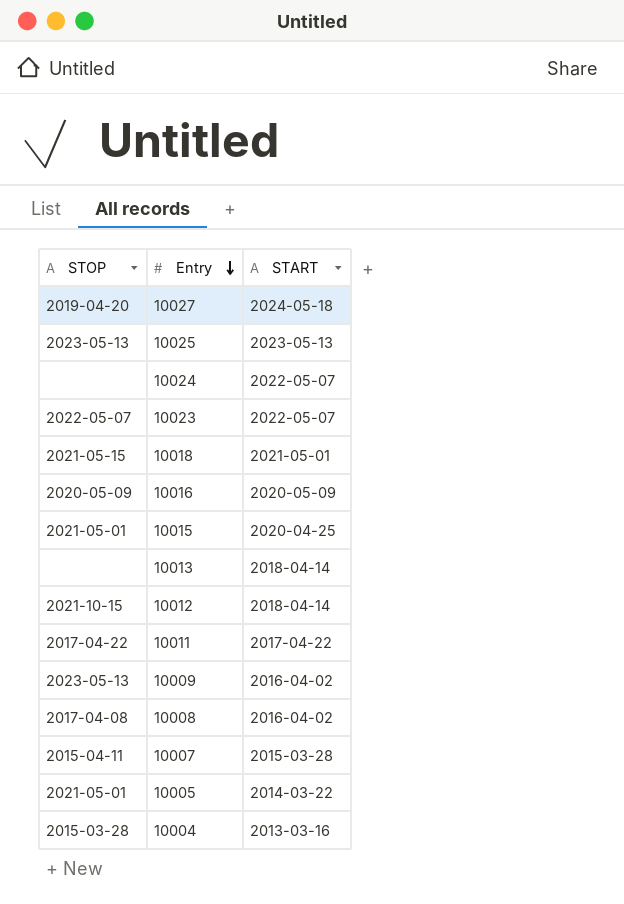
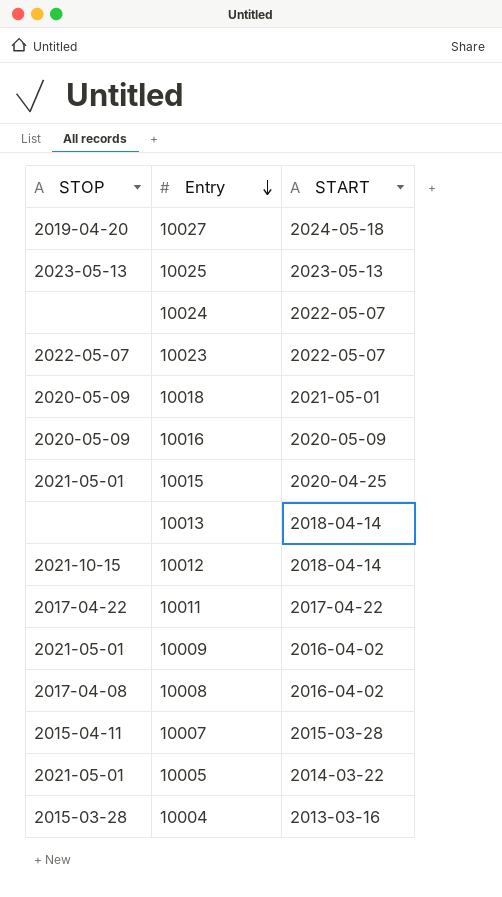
10018 | STOP: 2021-05-15 -> 2020-05-09
10009 | STOP: 2023-05-13 -> 2021-05-01

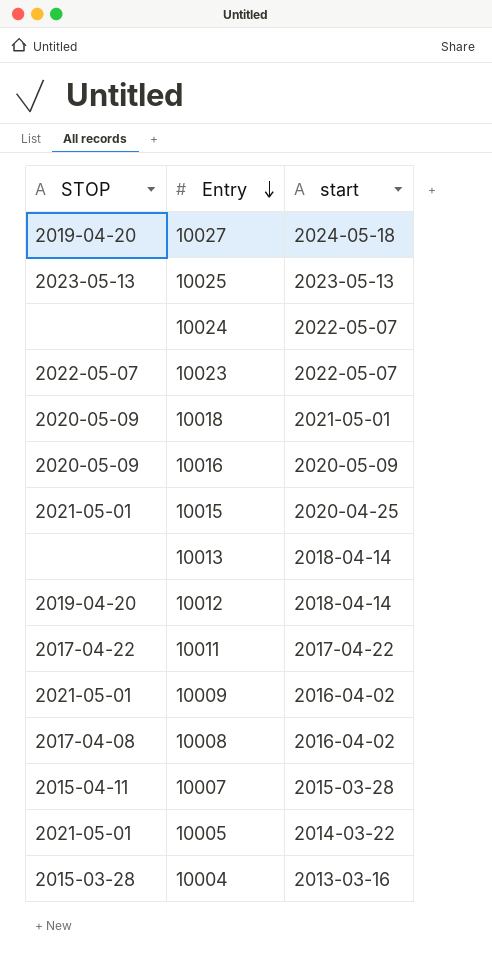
column name: START -> start
10012 | STOP: 2021-10-15 -> 2019-04-20

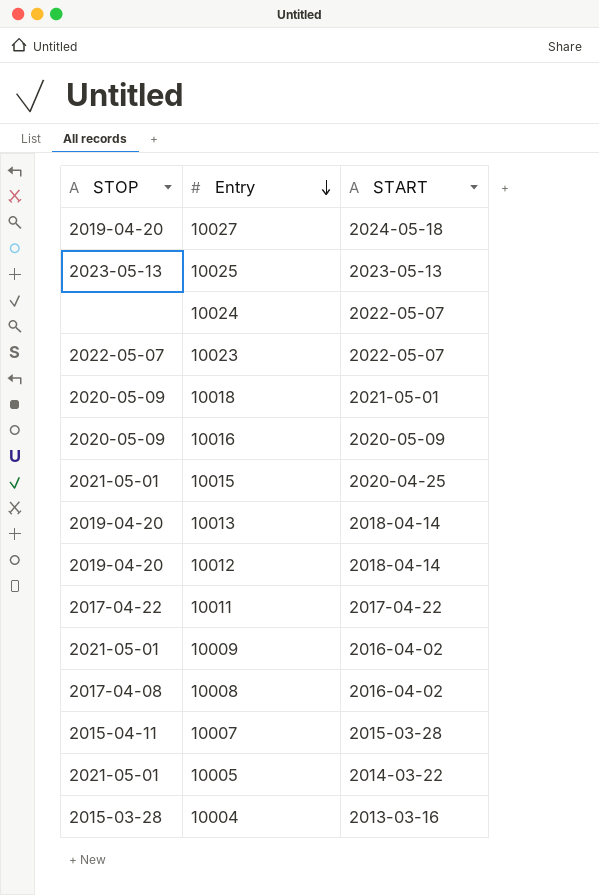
column name: start -> START
10013 | STOP: none -> 2019-04-20

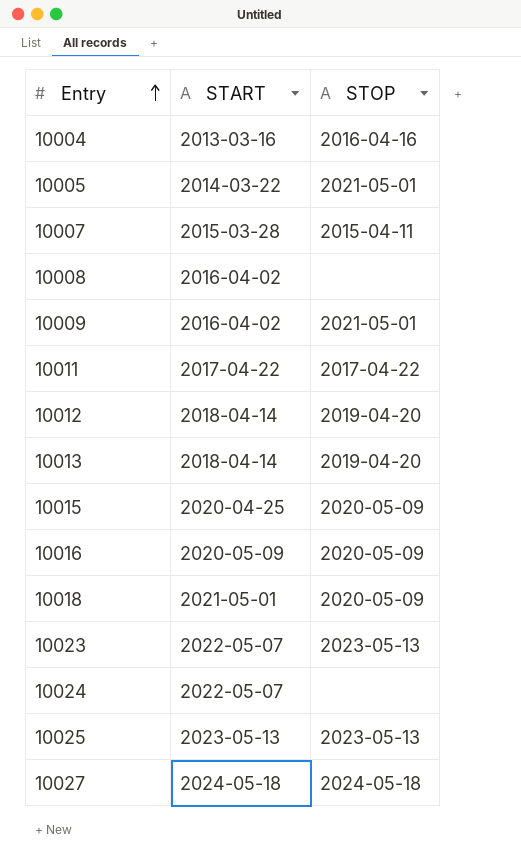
row order: Entry descending -> Entry ascending
column STOP | position: 1 -> 3
10004 | STOP: 2015-03-28 -> 2016-04-16
10008 | STOP: 2017-04-08 -> none
10015 | STOP: 2021-05-01 -> 2020-05-09
10023 | STOP: 2022-05-07 -> 2023-05-13
10027 | STOP: 2019-04-20 -> 2024-05-18

